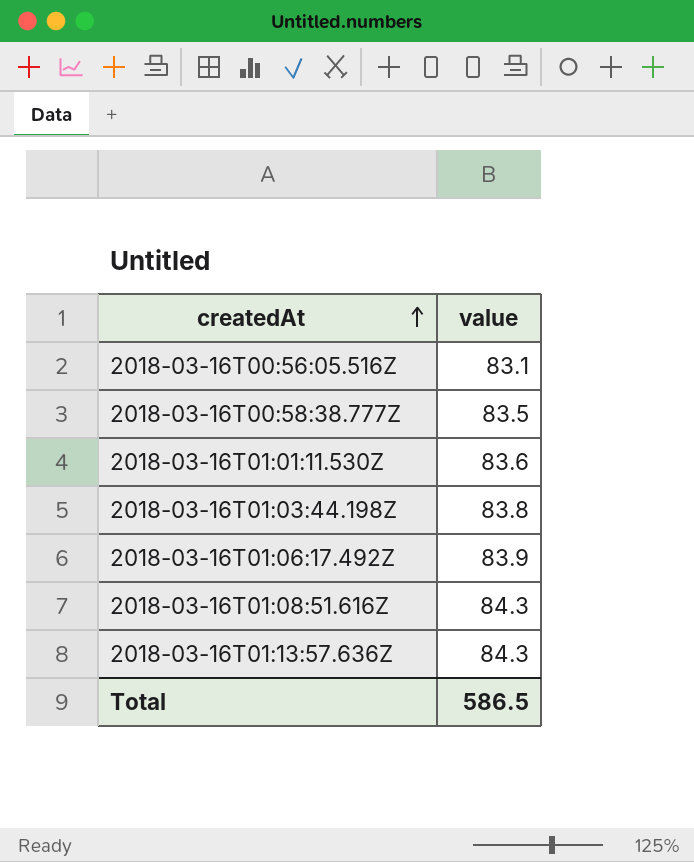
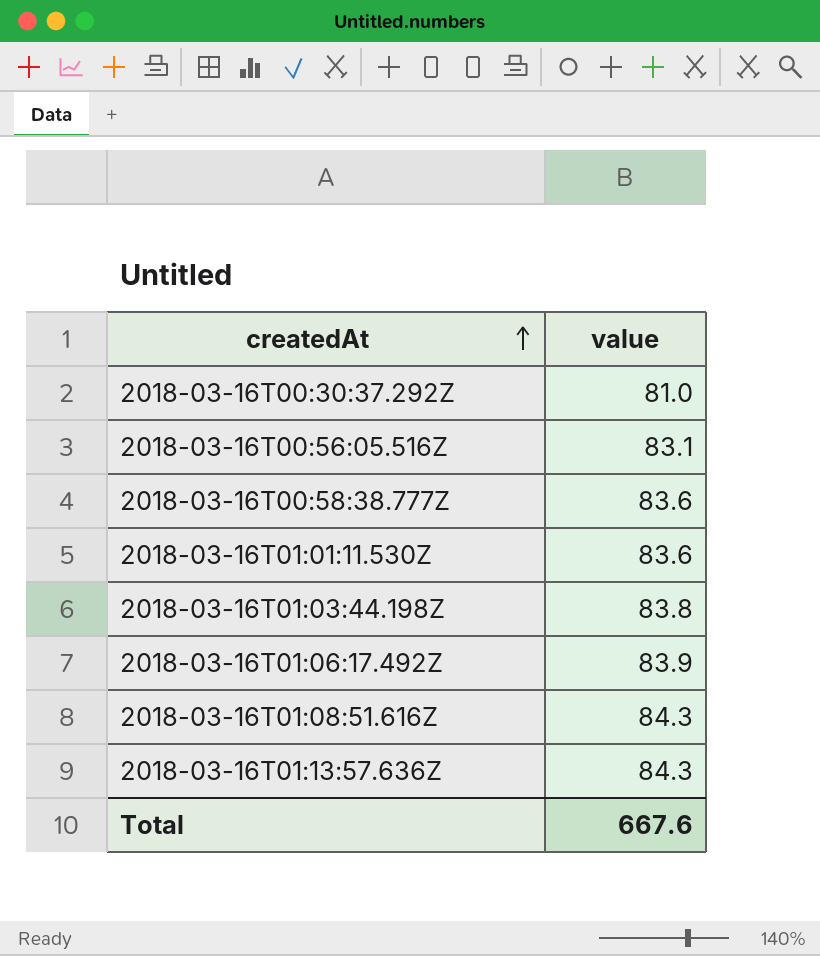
row 2018-03-16T00:30:37.292Z: none -> 81.0
2018-03-16T00:58:38.777Z | value: 83.5 -> 83.6
Total | value: 586.5 -> 667.6

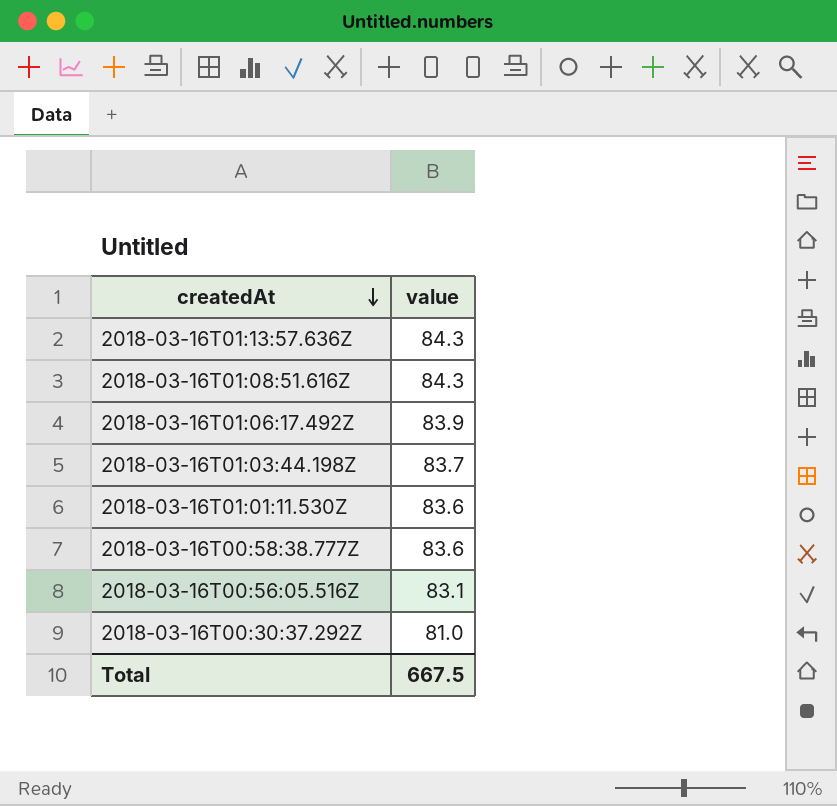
row order: createdAt ascending -> createdAt descending
2018-03-16T01:03:44.198Z | value: 83.8 -> 83.7
Total | value: 667.6 -> 667.5

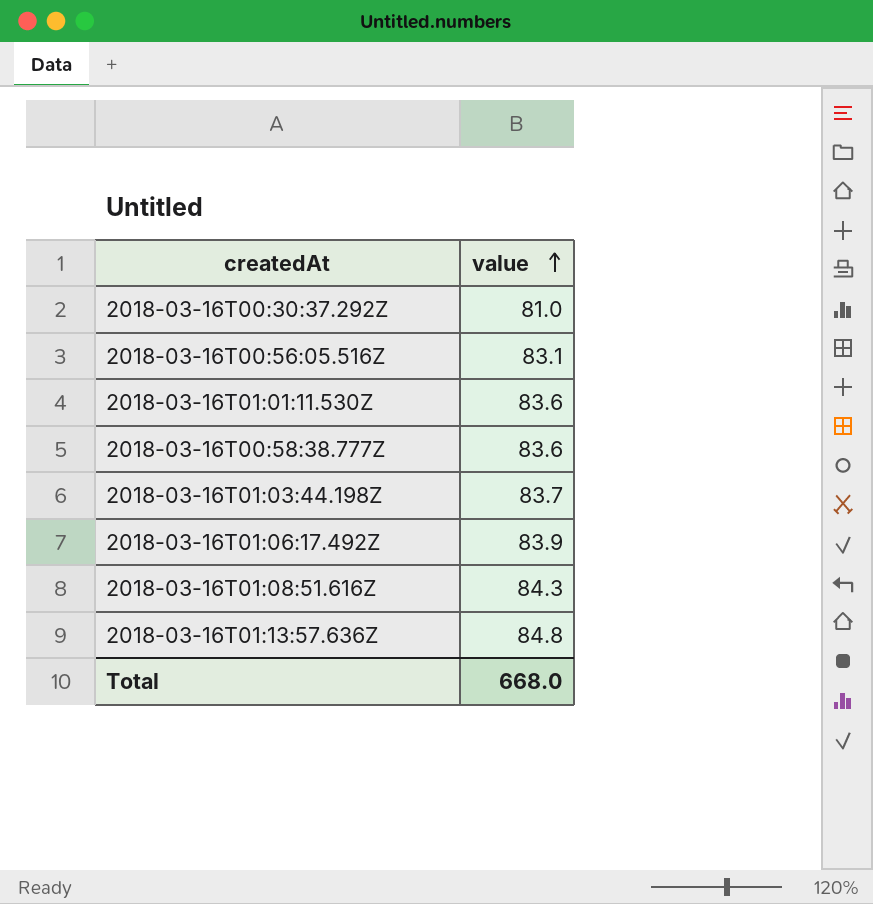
row order: createdAt descending -> value ascending
2018-03-16T01:13:57.636Z | value: 84.3 -> 84.8
Total | value: 667.5 -> 668.0

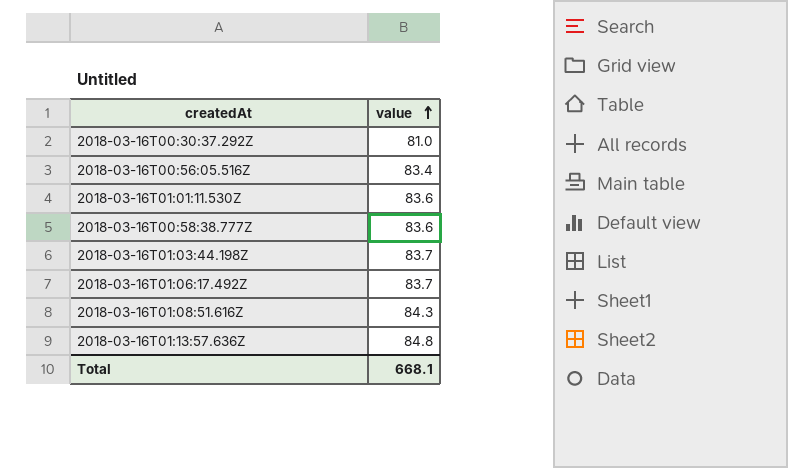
2018-03-16T00:56:05.516Z | value: 83.1 -> 83.4
2018-03-16T01:06:17.492Z | value: 83.9 -> 83.7
Total | value: 668.0 -> 668.1

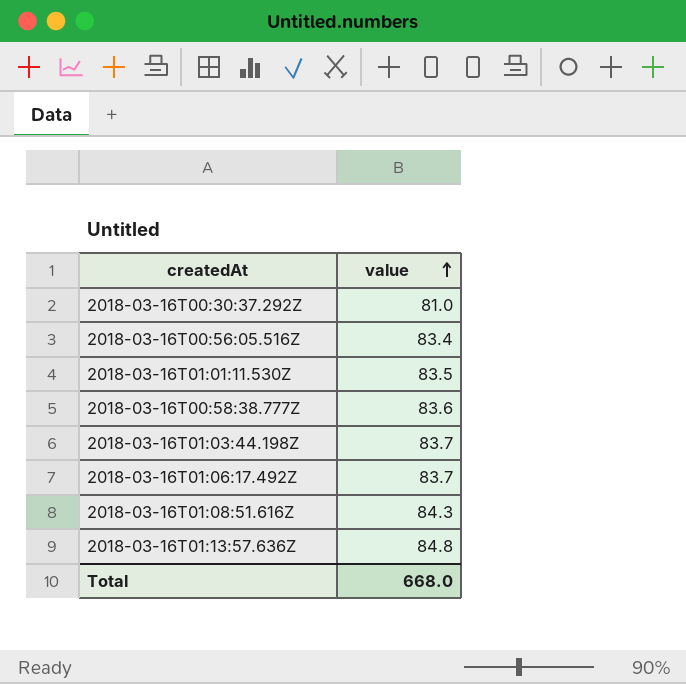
2018-03-16T01:01:11.530Z | value: 83.6 -> 83.5
Total | value: 668.1 -> 668.0

